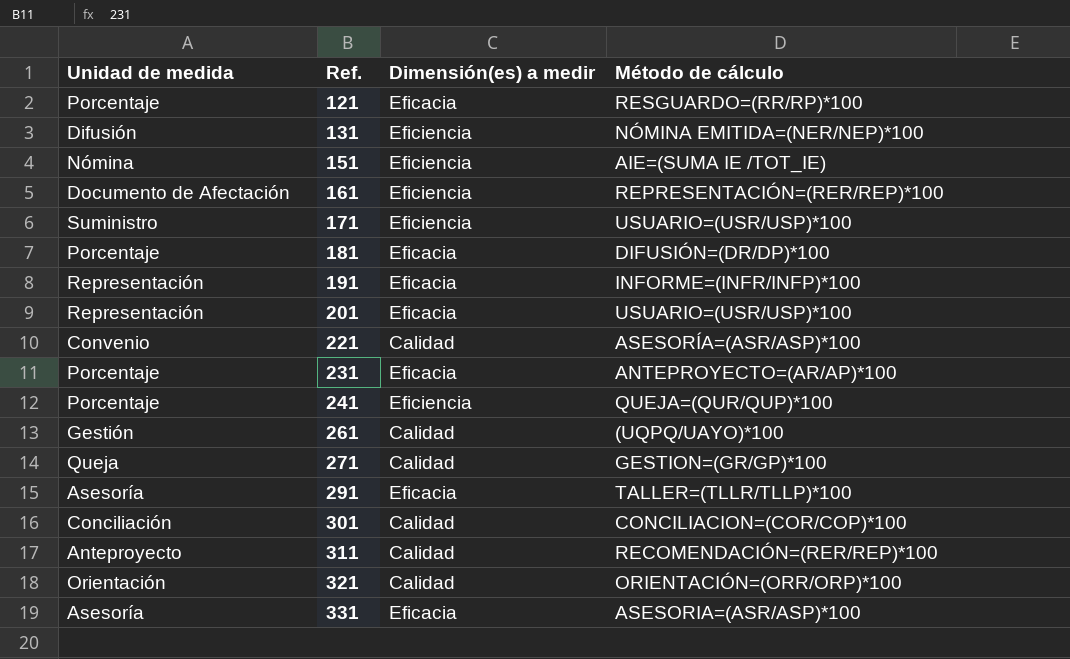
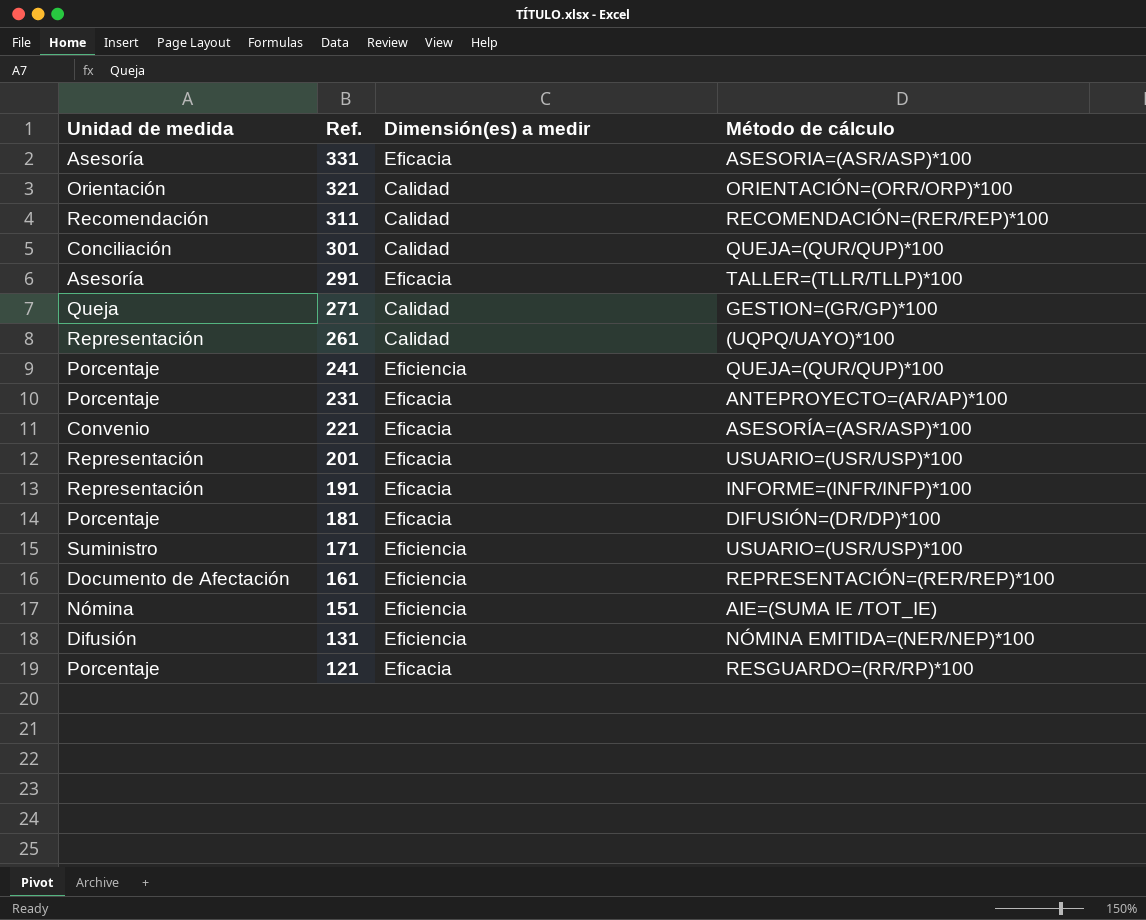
row order: Ref. ascending -> Ref. descending
311 | Unidad de medida: Anteproyecto -> Recomendación
301 | Método de cálculo: CONCILIACION=(COR/COP)*100 -> QUEJA=(QUR/QUP)*100
261 | Unidad de medida: Gestión -> Representación
221 | Dimensión(es) a medir: Calidad -> Eficacia

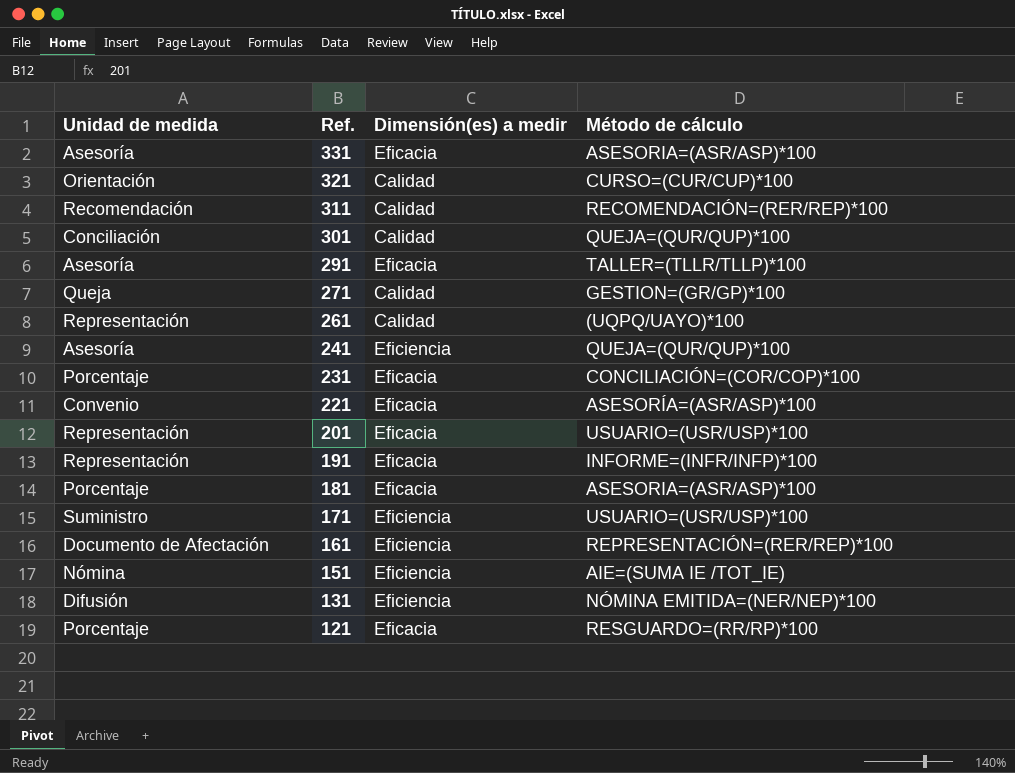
321 | Método de cálculo: ORIENTACIÓN=(ORR/ORP)*100 -> CURSO=(CUR/CUP)*100
241 | Unidad de medida: Porcentaje -> Asesoría
231 | Método de cálculo: ANTEPROYECTO=(AR/AP)*100 -> CONCILIACIÓN=(COR/COP)*100
181 | Método de cálculo: DIFUSIÓN=(DR/DP)*100 -> ASESORIA=(ASR/ASP)*100

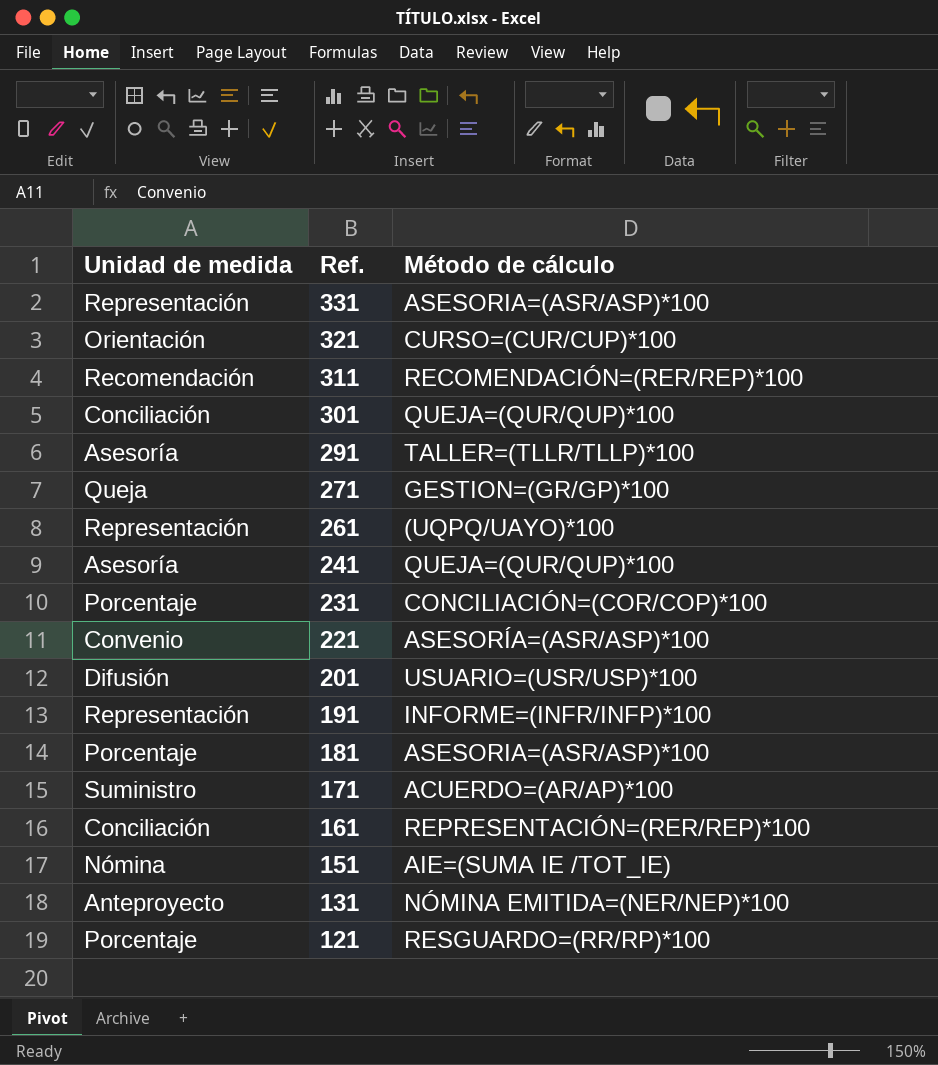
column Dimensión(es) a medir | position: 3 -> none
331 | Unidad de medida: Asesoría -> Representación
201 | Unidad de medida: Representación -> Difusión
171 | Método de cálculo: USUARIO=(USR/USP)*100 -> ACUERDO=(AR/AP)*100
161 | Unidad de medida: Documento de Afectación -> Conciliación
131 | Unidad de medida: Difusión -> Anteproyecto

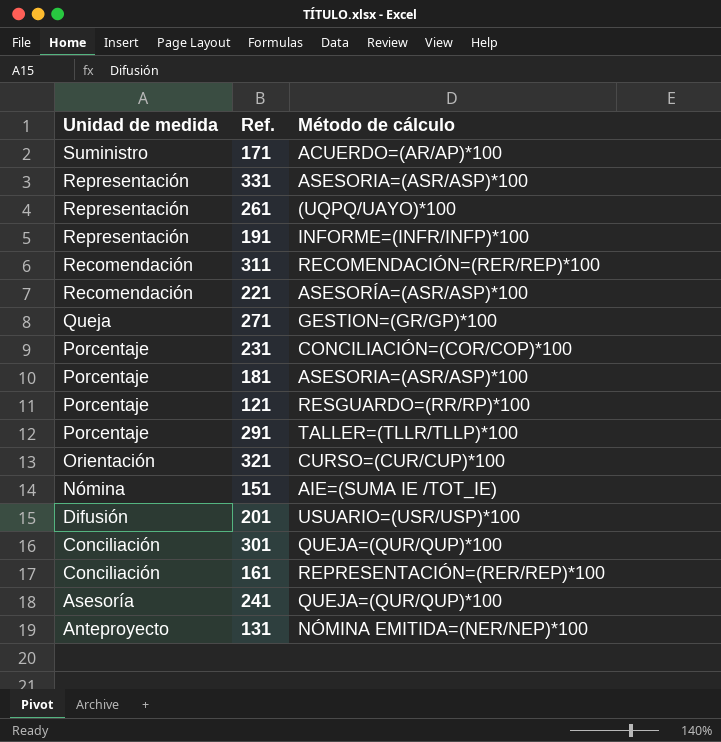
row order: Ref. descending -> Unidad de medida descending
221 | Unidad de medida: Convenio -> Recomendación
291 | Unidad de medida: Asesoría -> Porcentaje

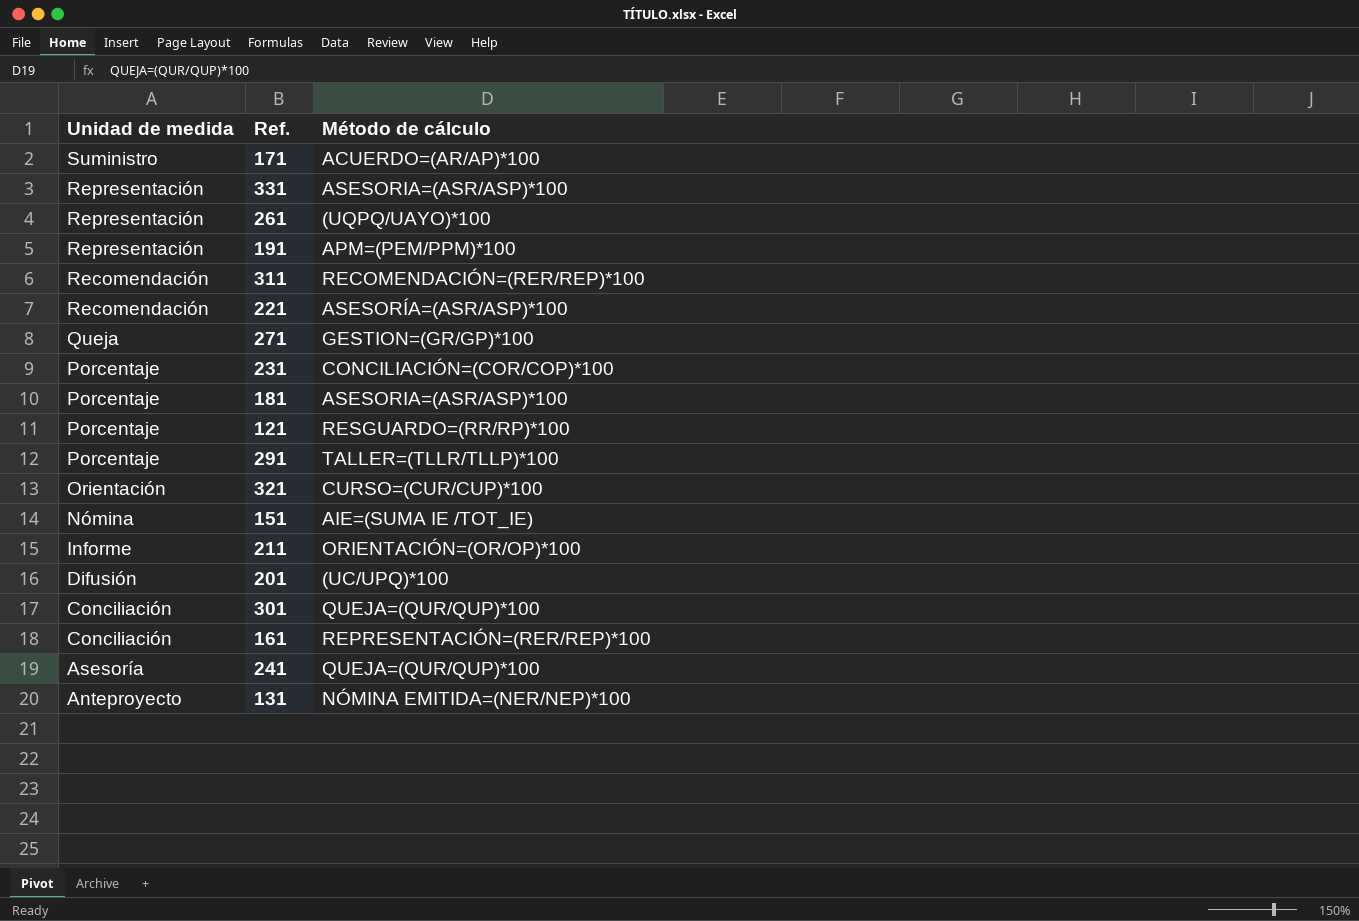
191 | Método de cálculo: INFORME=(INFR/INFP)*100 -> APM=(PEM/PPM)*100
row 211: none -> Informe | ORIENTACIÓN=(OR/OP)*100
201 | Método de cálculo: USUARIO=(USR/USP)*100 -> (UC/UPQ)*100

